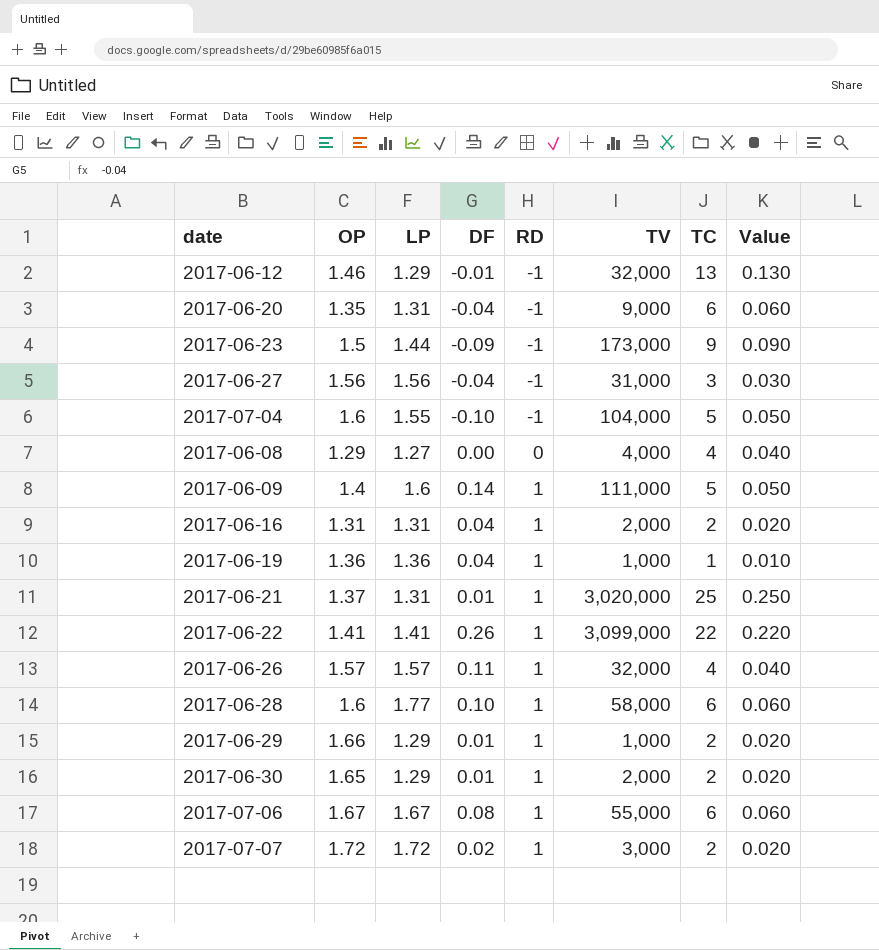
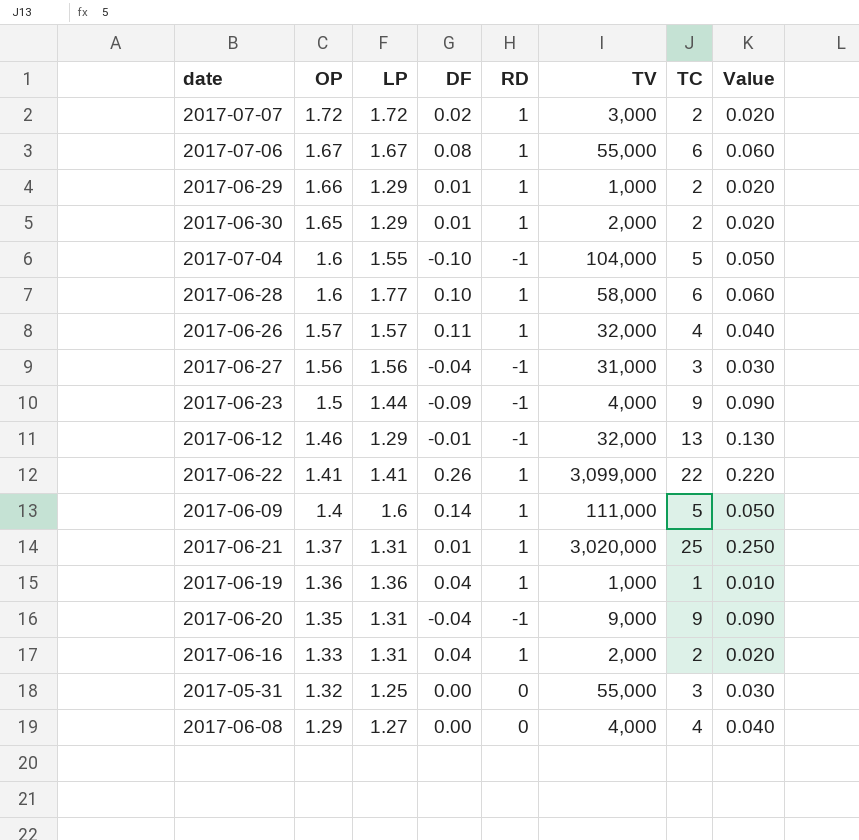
row order: RD ascending -> OP descending
2017-06-23 | TV: 173,000 -> 4,000
2017-06-20 | TC: 6 -> 9
2017-06-20 | Value: 0.060 -> 0.090
2017-06-16 | OP: 1.31 -> 1.33
row 2017-05-31: none -> 1.32 | 1.25 | 0.00 | 0 | 55,000 | 3 | 0.030

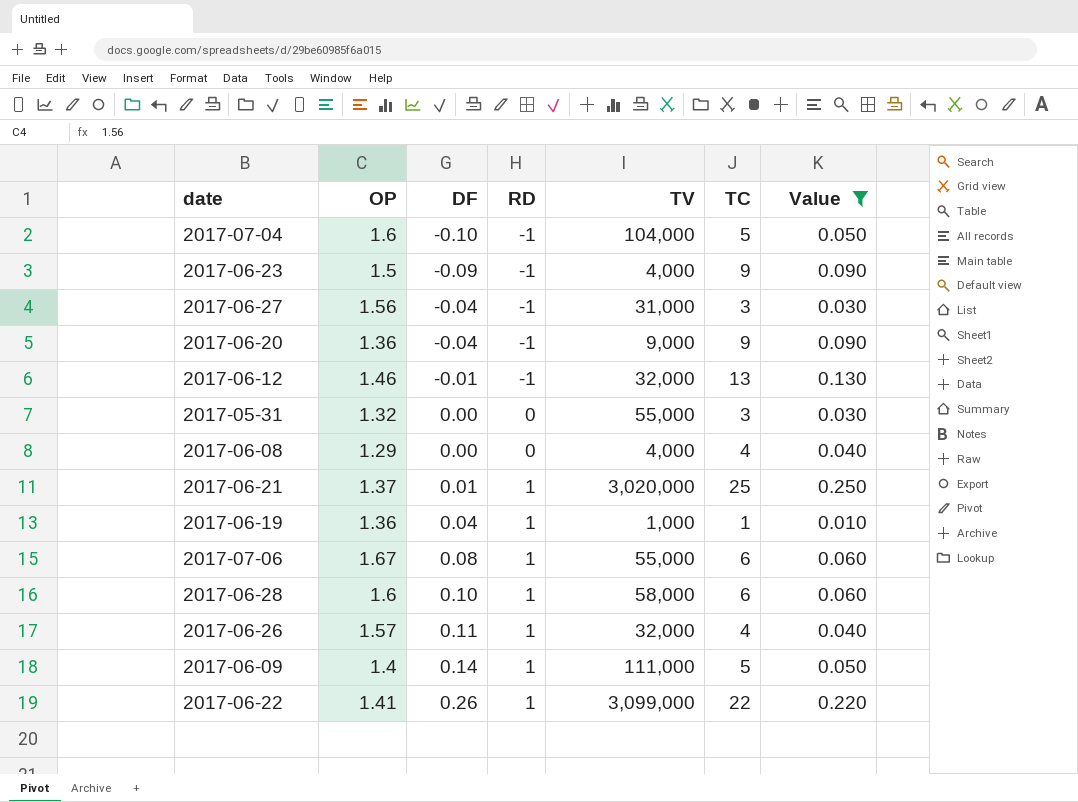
filter: none -> Value != 0.020
row order: OP descending -> DF ascending
column LP | position: 3 -> none
2017-06-20 | OP: 1.35 -> 1.36

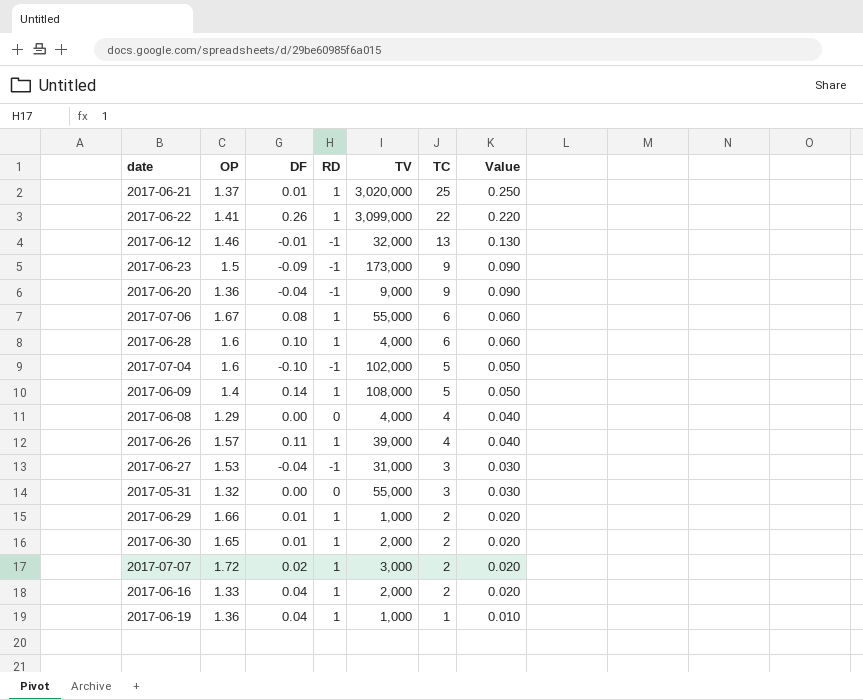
filter: Value != 0.020 -> none
row order: DF ascending -> TC descending
2017-06-23 | TV: 4,000 -> 173,000
2017-06-28 | TV: 58,000 -> 4,000
2017-07-04 | TV: 104,000 -> 102,000
2017-06-09 | TV: 111,000 -> 108,000
2017-06-26 | TV: 32,000 -> 39,000
2017-06-27 | OP: 1.56 -> 1.53

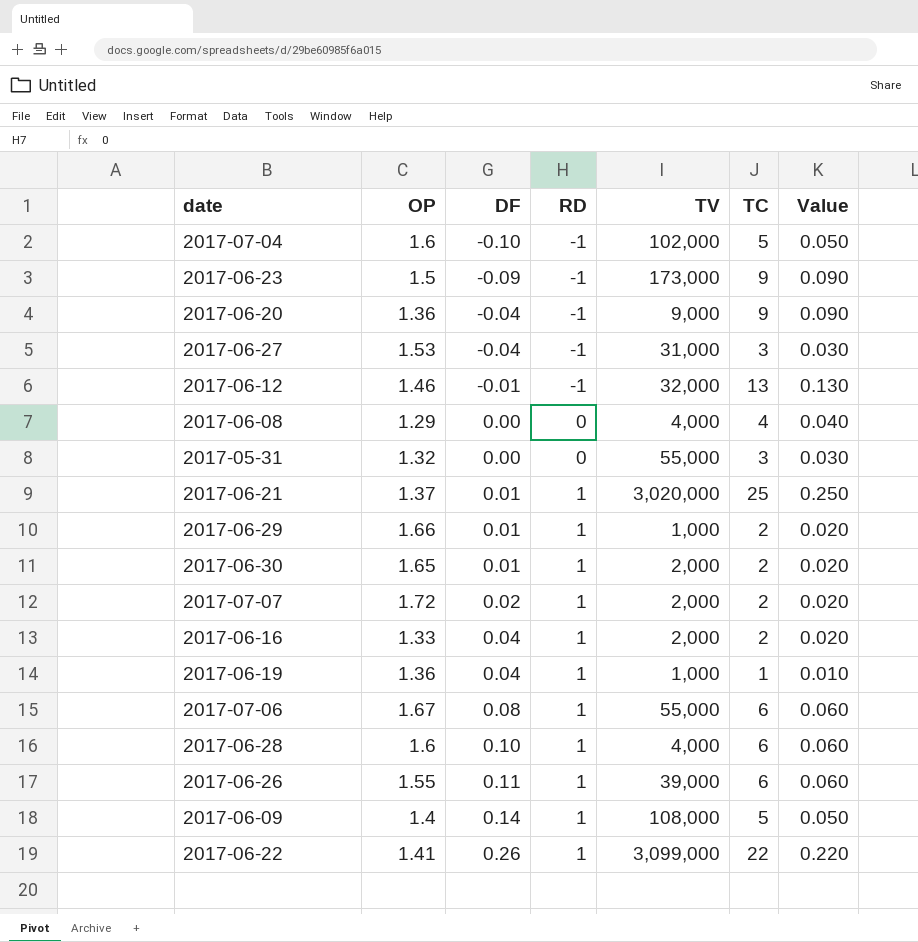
row order: TC descending -> DF ascending
2017-07-07 | TV: 3,000 -> 2,000
2017-06-26 | OP: 1.57 -> 1.55
2017-06-26 | TC: 4 -> 6
2017-06-26 | Value: 0.040 -> 0.060

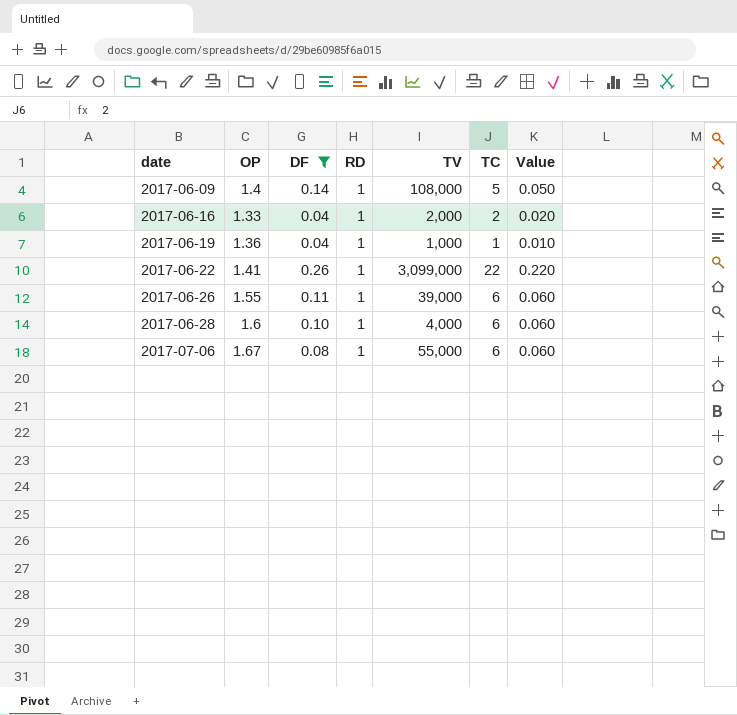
filter: none -> DF >= 0.04
row order: DF ascending -> date ascending

